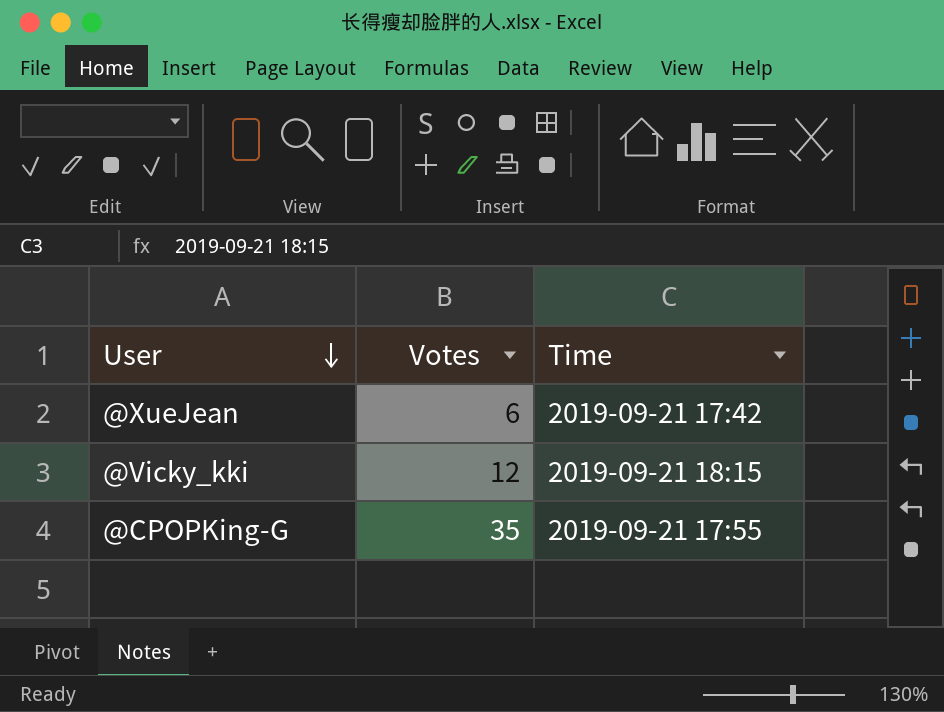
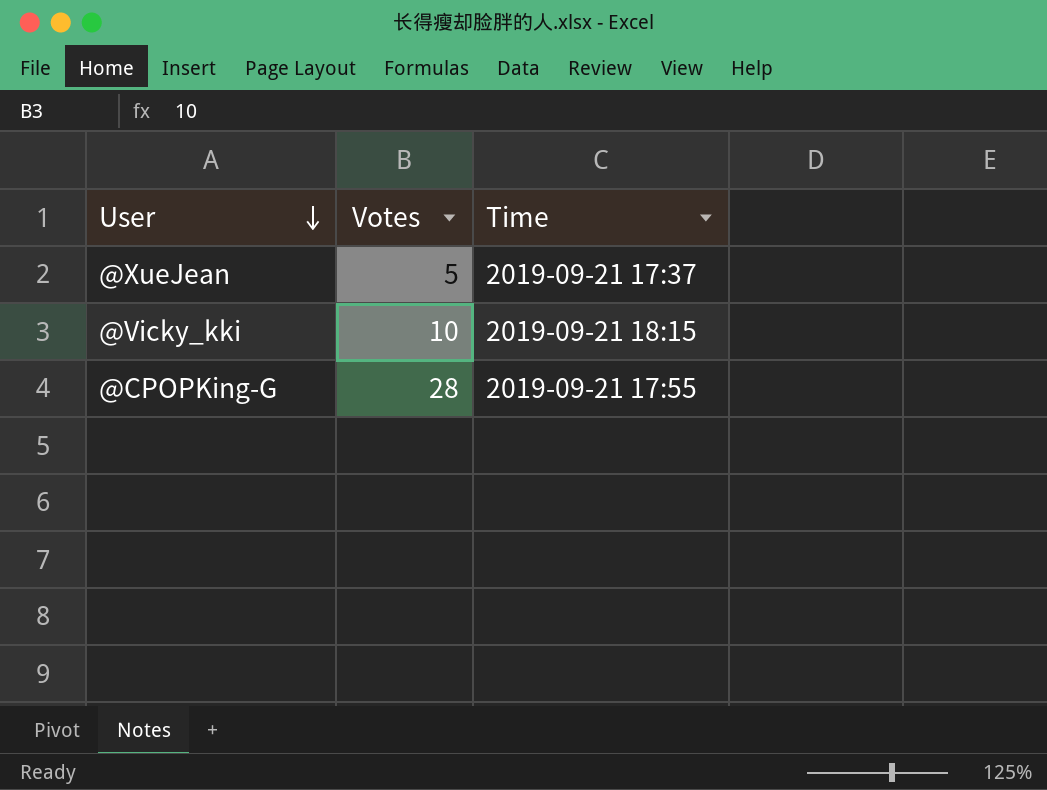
@XueJean | Votes: 6 -> 5
@XueJean | Time: 2019-09-21 17:42 -> 2019-09-21 17:37
@Vicky_kki | Votes: 12 -> 10
@CPOPKing-G | Votes: 35 -> 28

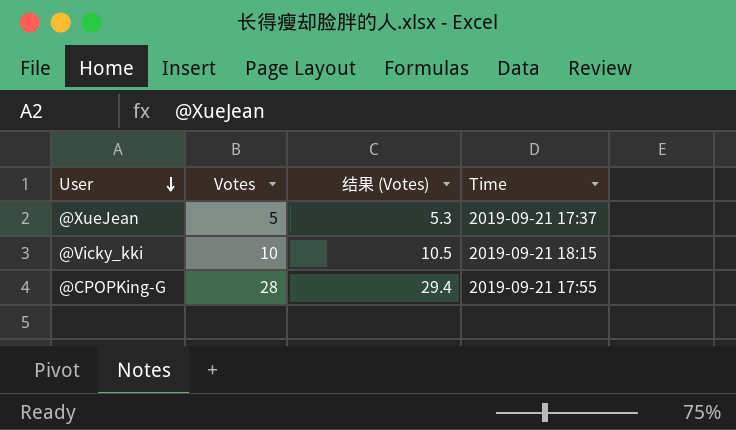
column 结果 (Votes) | formula: none -> [Votes] * 1.05

